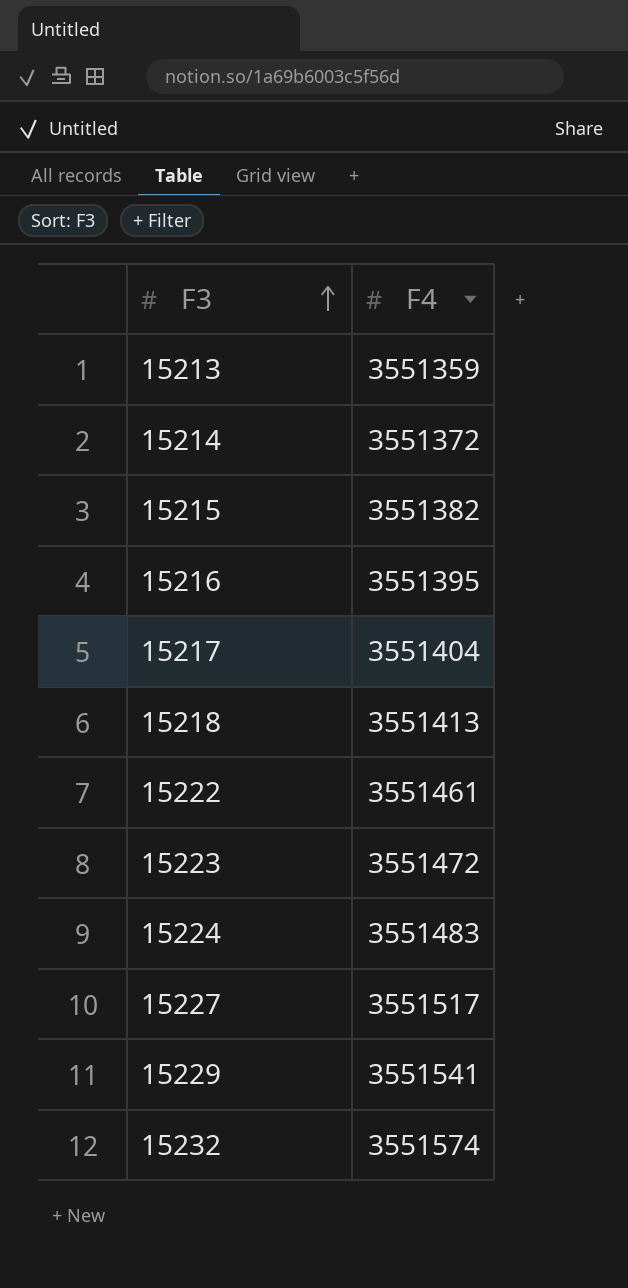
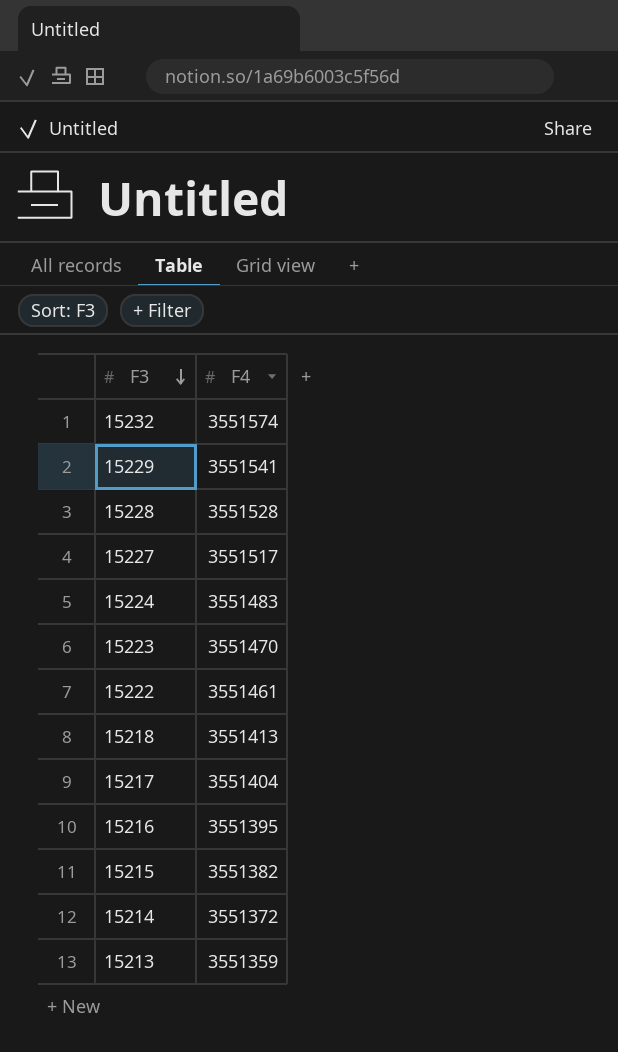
row order: F3 ascending -> F3 descending
row 15228: none -> 3551528
15223 | F4: 3551472 -> 3551470

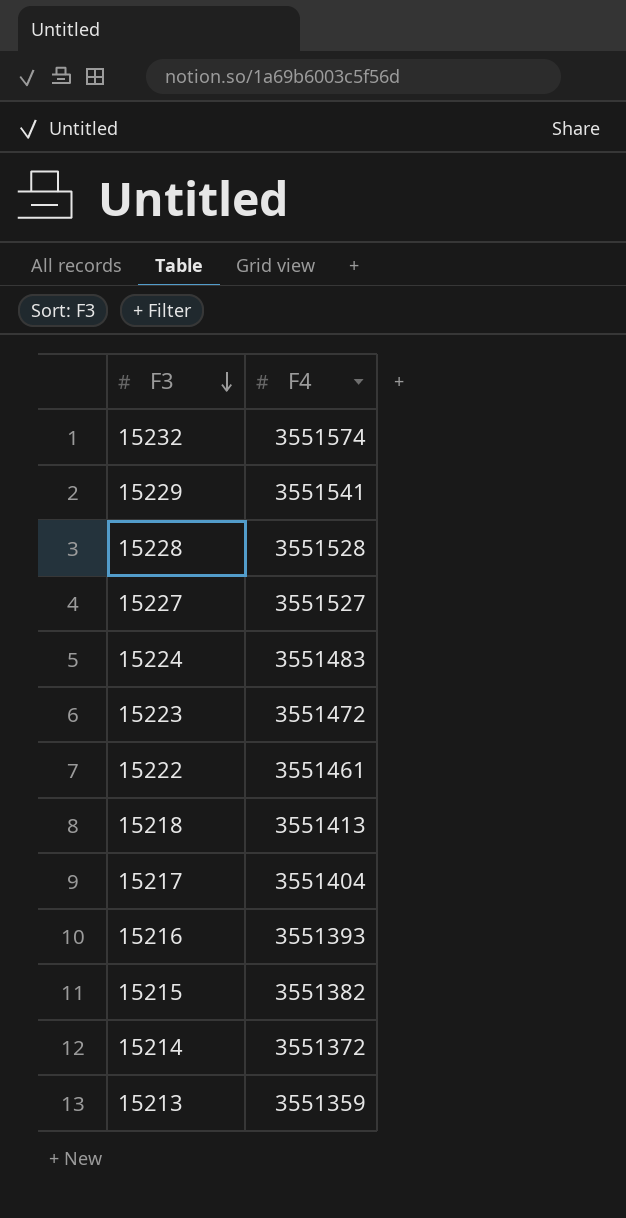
15227 | F4: 3551517 -> 3551527
15223 | F4: 3551470 -> 3551472
15216 | F4: 3551395 -> 3551393

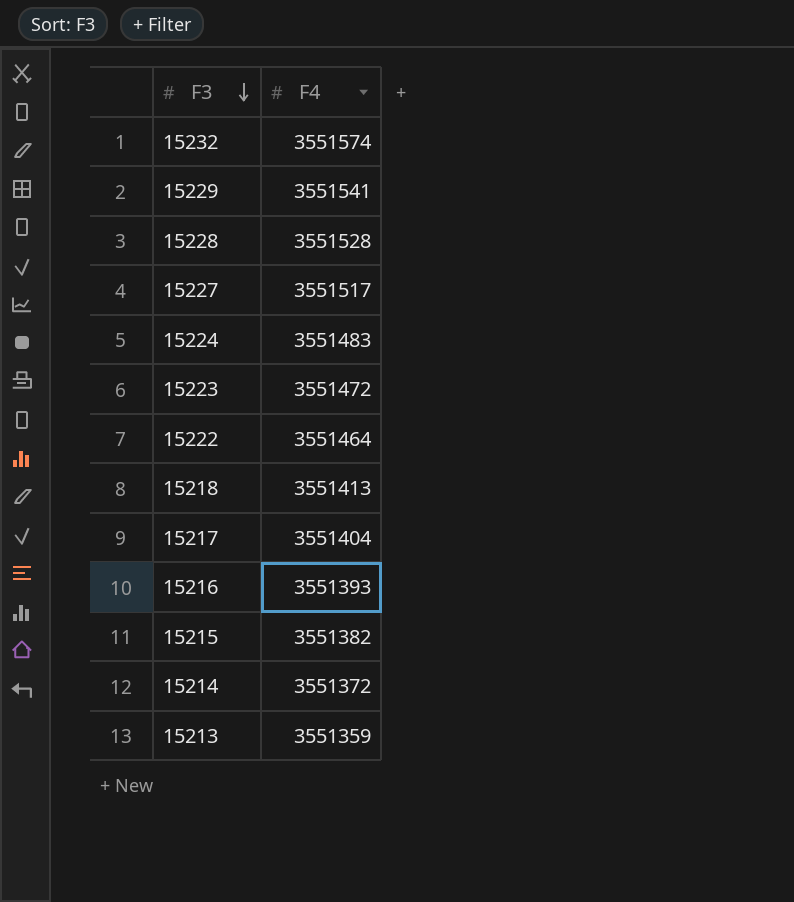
15227 | F4: 3551527 -> 3551517
15222 | F4: 3551461 -> 3551464

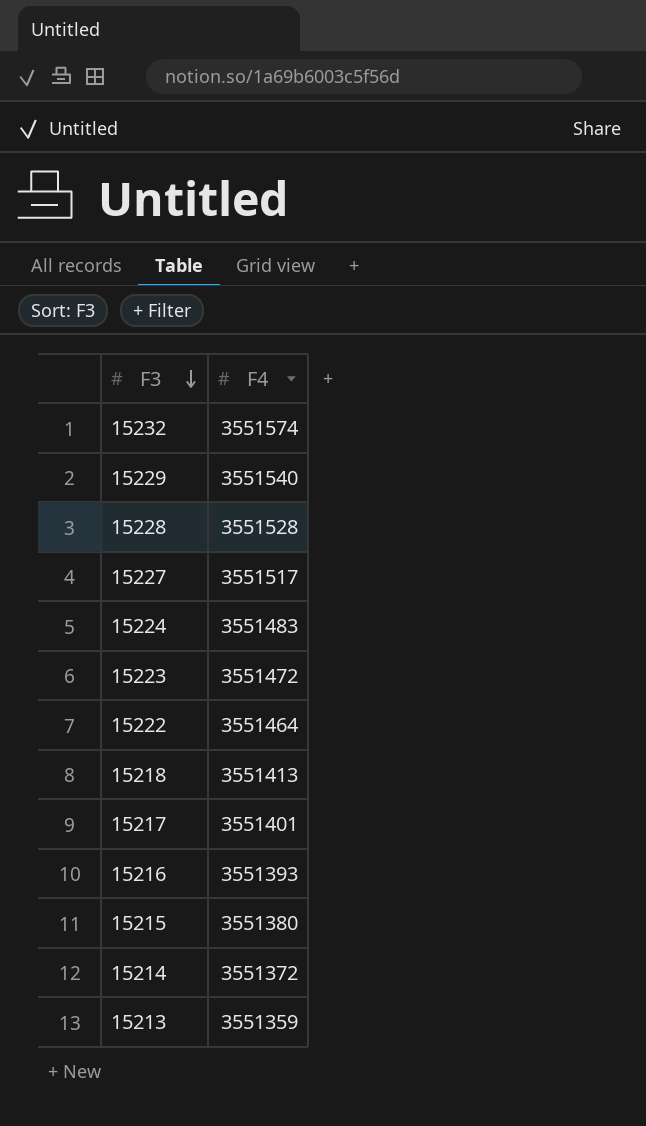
15229 | F4: 3551541 -> 3551540
15217 | F4: 3551404 -> 3551401
15215 | F4: 3551382 -> 3551380

